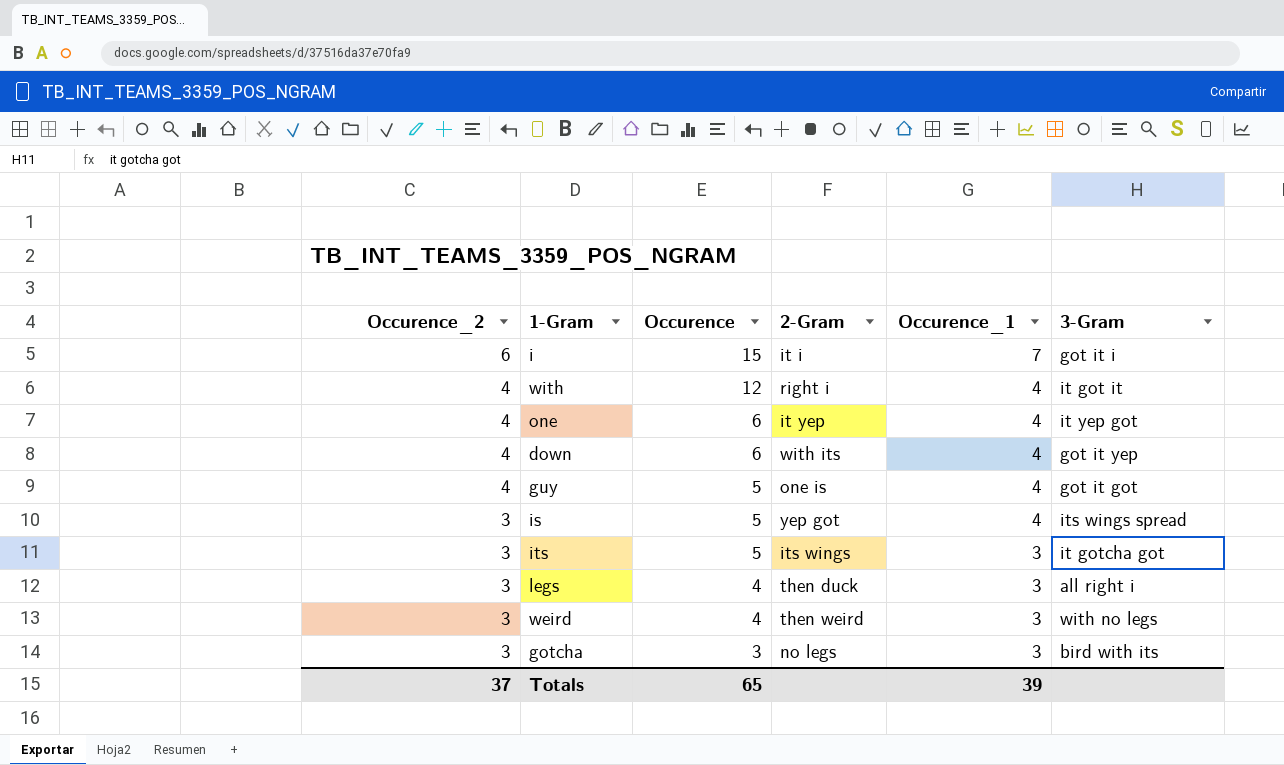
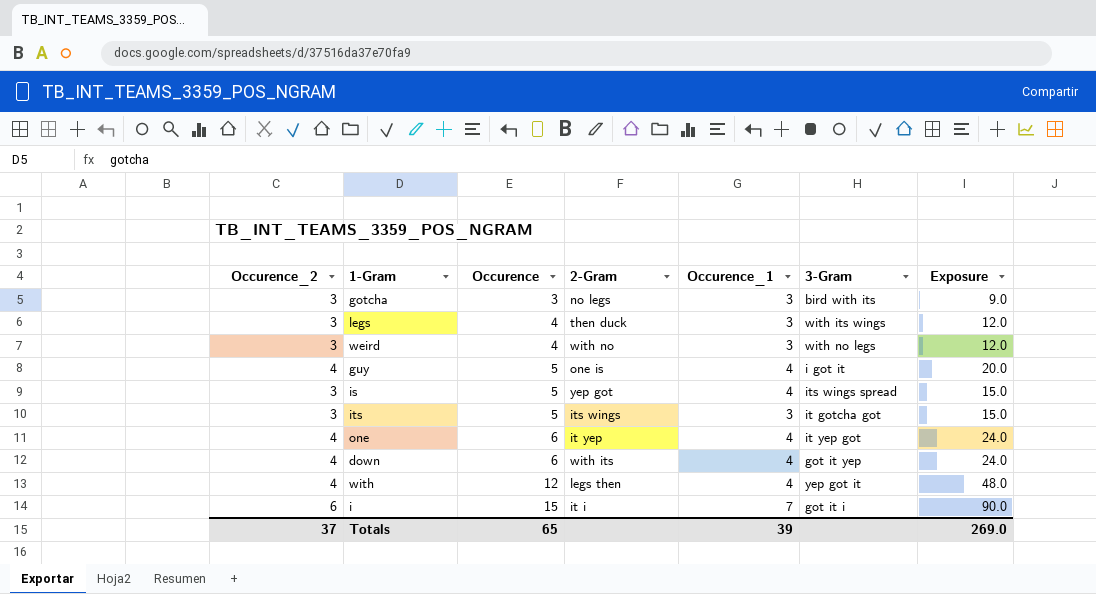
row order: Occurence_2 descending -> Occurence ascending
column Exposure | formula: none -> [Occurence_2] * [Occurence]
legs | 3-Gram: all right i -> with its wings
weird | 2-Gram: then weird -> with no
guy | 3-Gram: got it got -> i got it
with | 2-Gram: right i -> legs then
with | 3-Gram: it got it -> yep got it

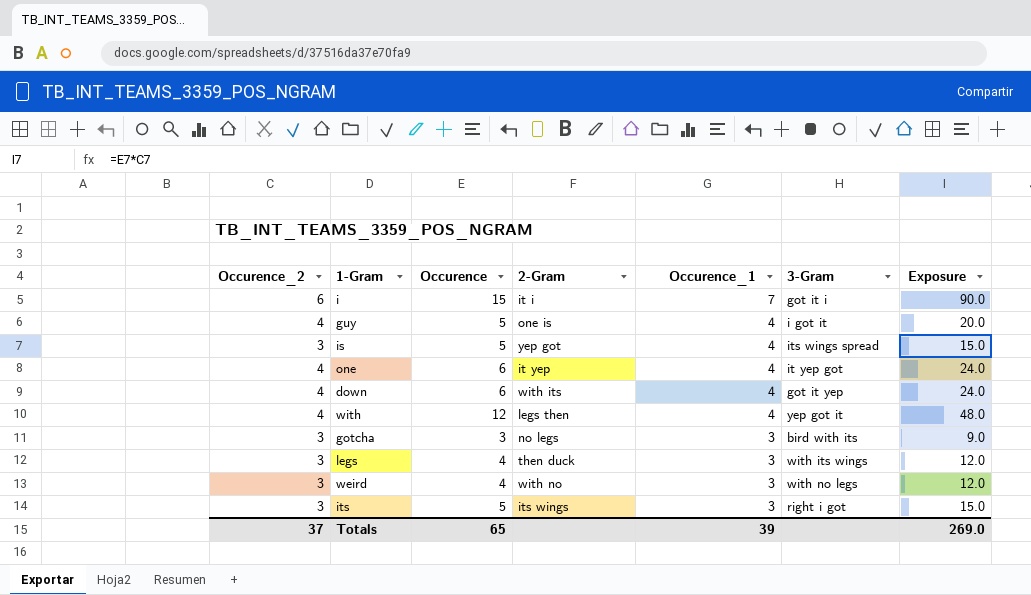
row order: Occurence ascending -> Occurence_1 descending
its | 3-Gram: it gotcha got -> right i got

